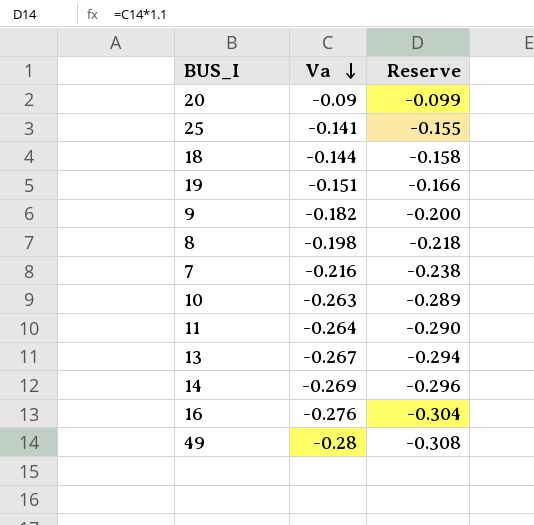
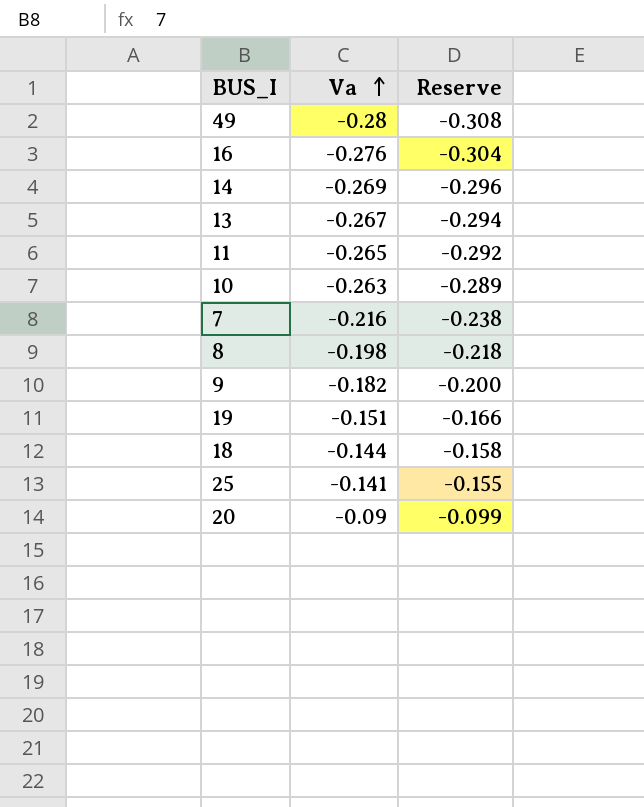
row order: Va descending -> Va ascending
11 | Va: -0.264 -> -0.265
11 | Reserve: -0.290 -> -0.292

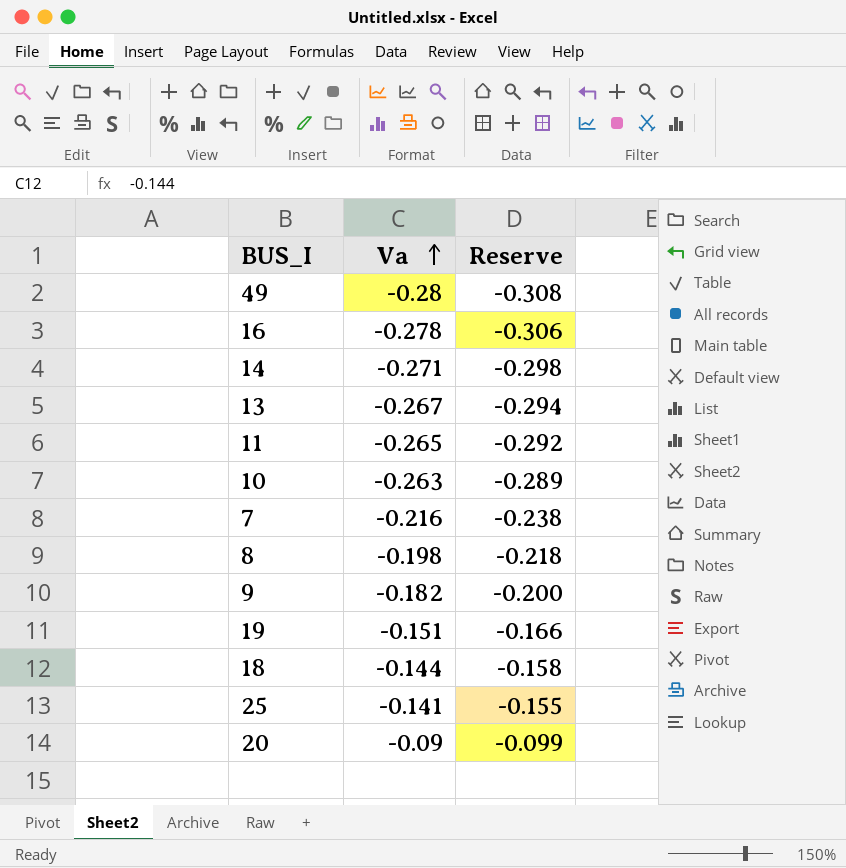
16 | Va: -0.276 -> -0.278
16 | Reserve: -0.304 -> -0.306
14 | Va: -0.269 -> -0.271
14 | Reserve: -0.296 -> -0.298

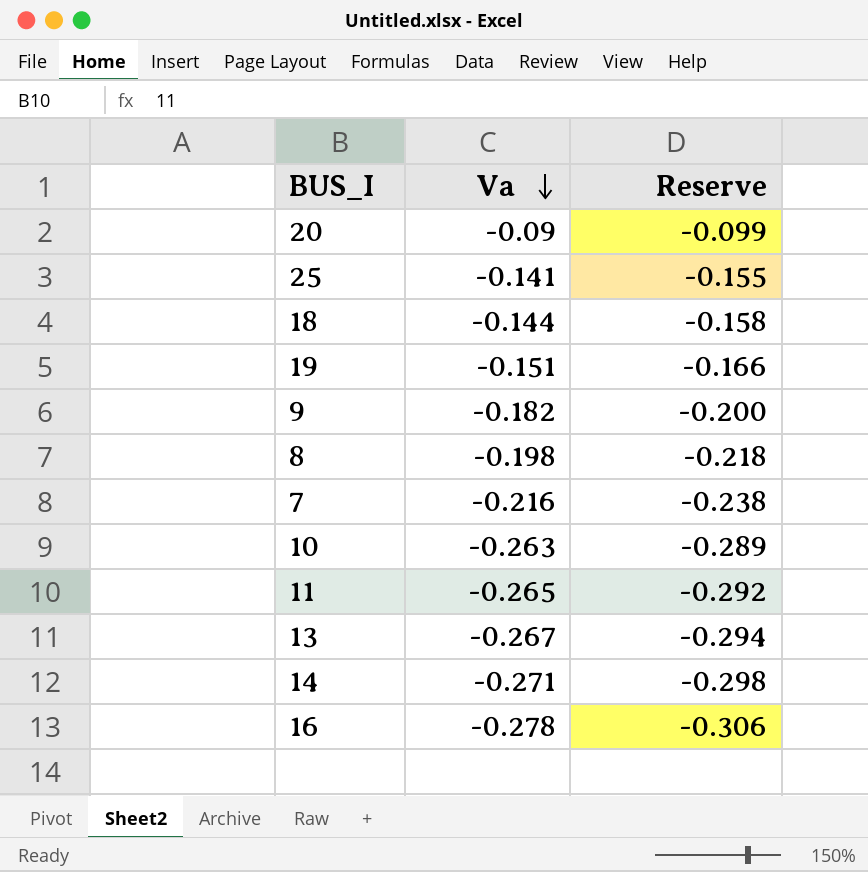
row order: Va ascending -> Va descending
row 49: -0.28 | -0.308 -> none

